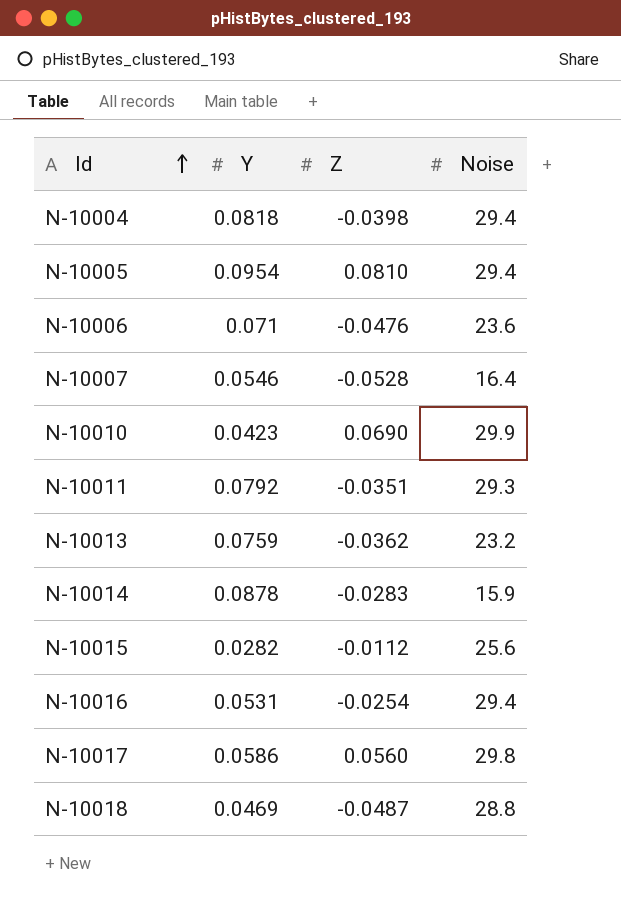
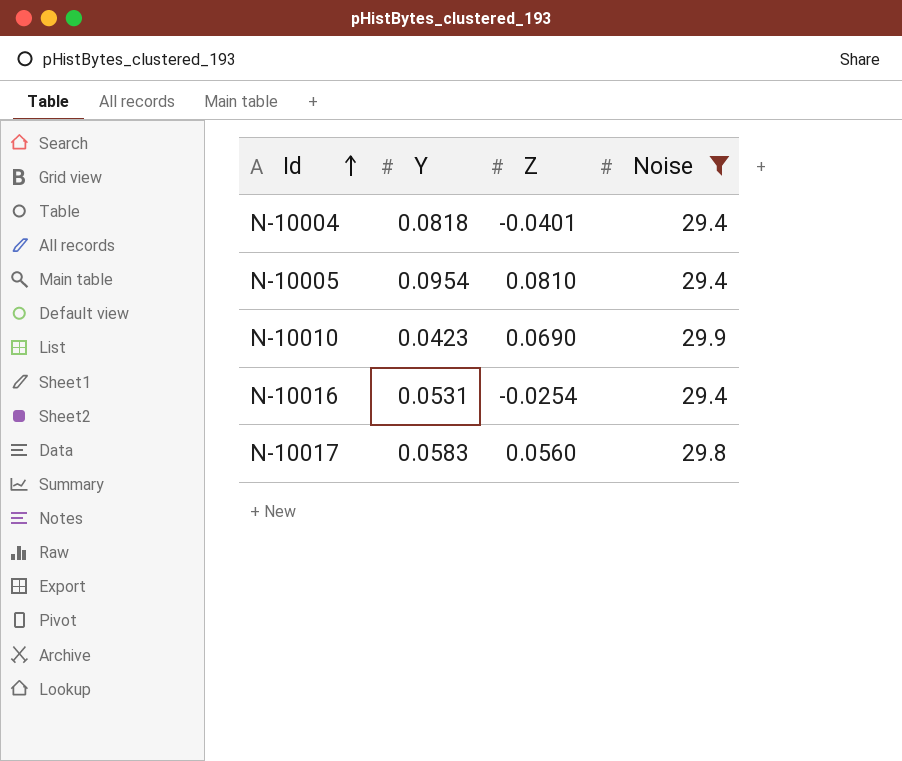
filter: none -> Noise >= 29.4
N-10004 | Z: -0.0398 -> -0.0401
N-10017 | Y: 0.0586 -> 0.0583

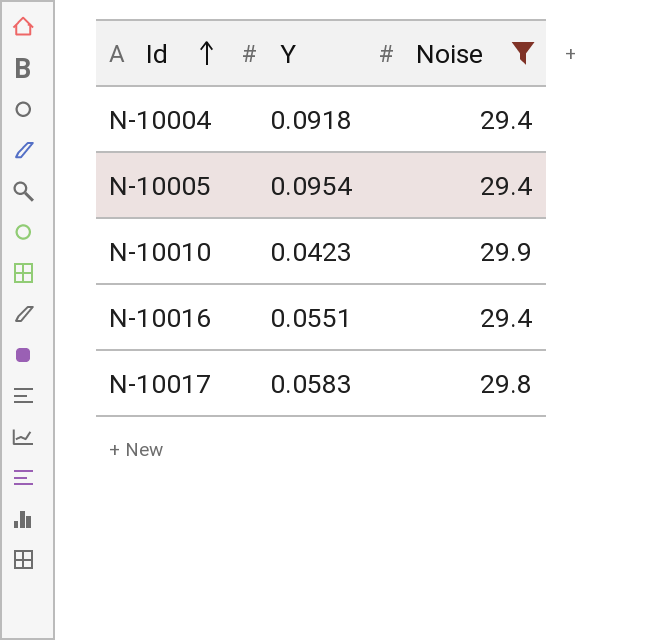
column Z | position: 3 -> none
N-10004 | Y: 0.0818 -> 0.0918
N-10016 | Y: 0.0531 -> 0.0551

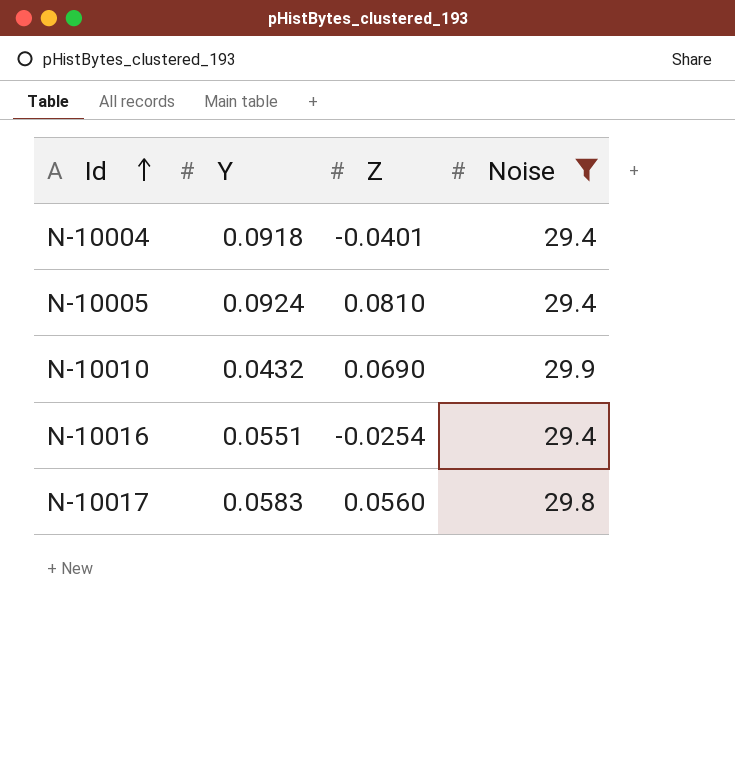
column Z | position: none -> 3
N-10005 | Y: 0.0954 -> 0.0924
N-10010 | Y: 0.0423 -> 0.0432

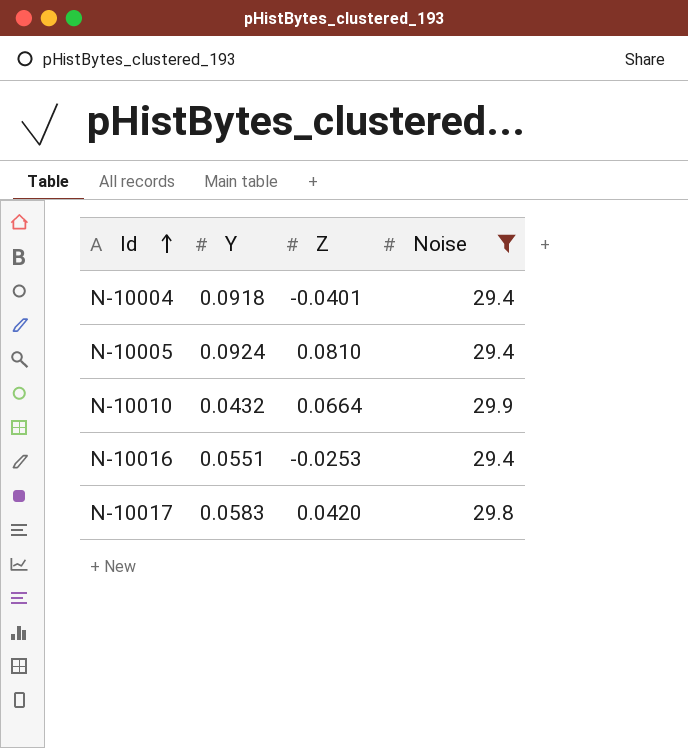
N-10010 | Z: 0.0690 -> 0.0664
N-10016 | Z: -0.0254 -> -0.0253
N-10017 | Z: 0.0560 -> 0.0420

